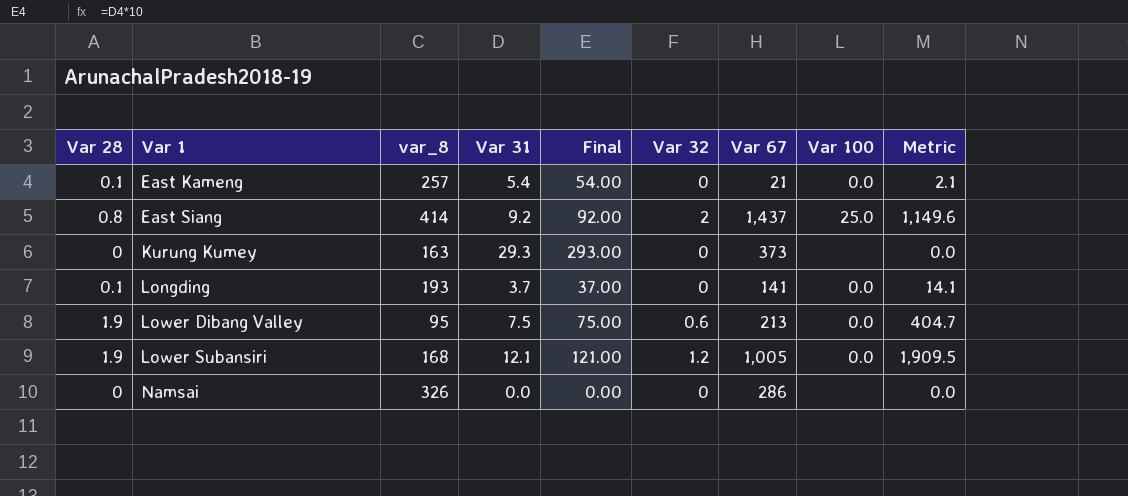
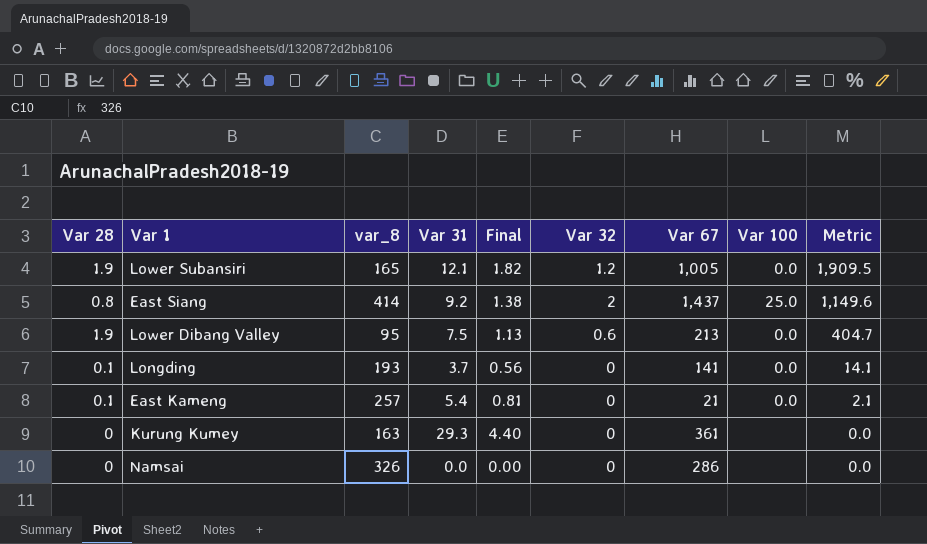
row order: Var 1 ascending -> Metric descending
column Final | formula: [Var 31] * 10 -> [Var 31] * 0.15
Lower Subansiri | var_8: 168 -> 165
Kurung Kumey | Var 67: 373 -> 361

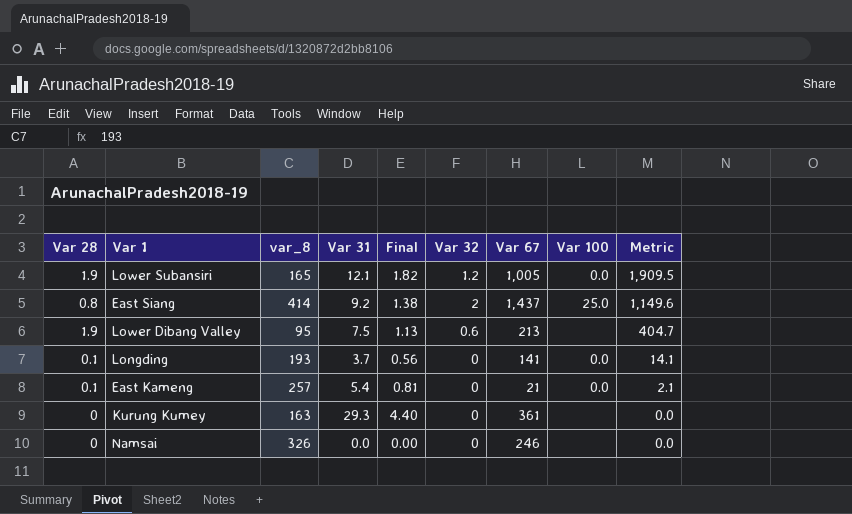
Lower Dibang Valley | Var 100: 0.0 -> none
Namsai | Var 67: 286 -> 246

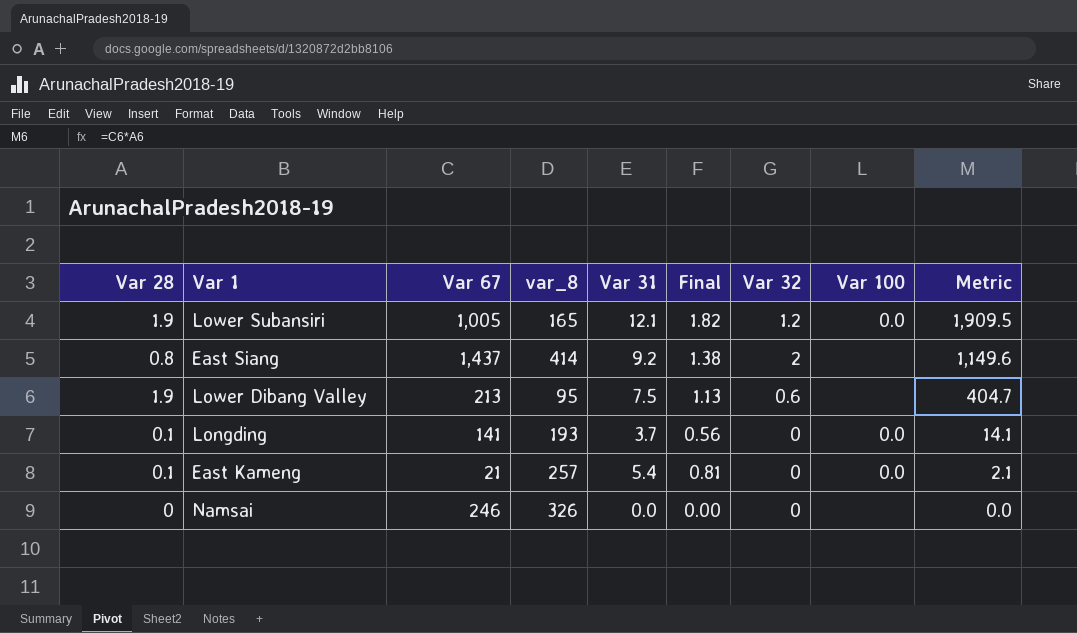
column Var 67 | position: 7 -> 3
row Kurung Kumey: 0 | 163 | 29.3 | 4.40 | 0 | 361 | none | 0.0 -> none
East Siang | Var 100: 25.0 -> none

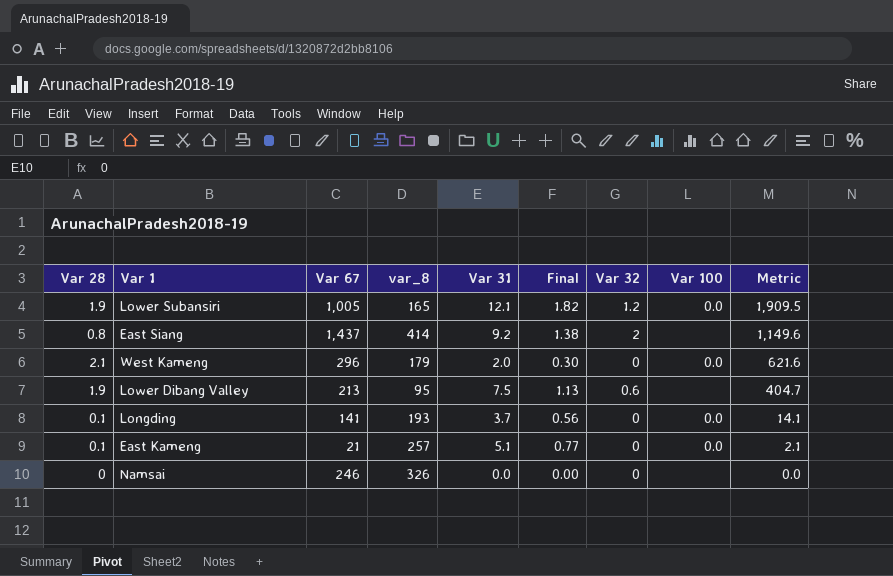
row West Kameng: none -> 2.1 | 296 | 179 | 2.0 | 0.30 | 0 | 0.0 | 621.6
East Kameng | Var 31: 5.4 -> 5.1
East Kameng | Final: 0.81 -> 0.77

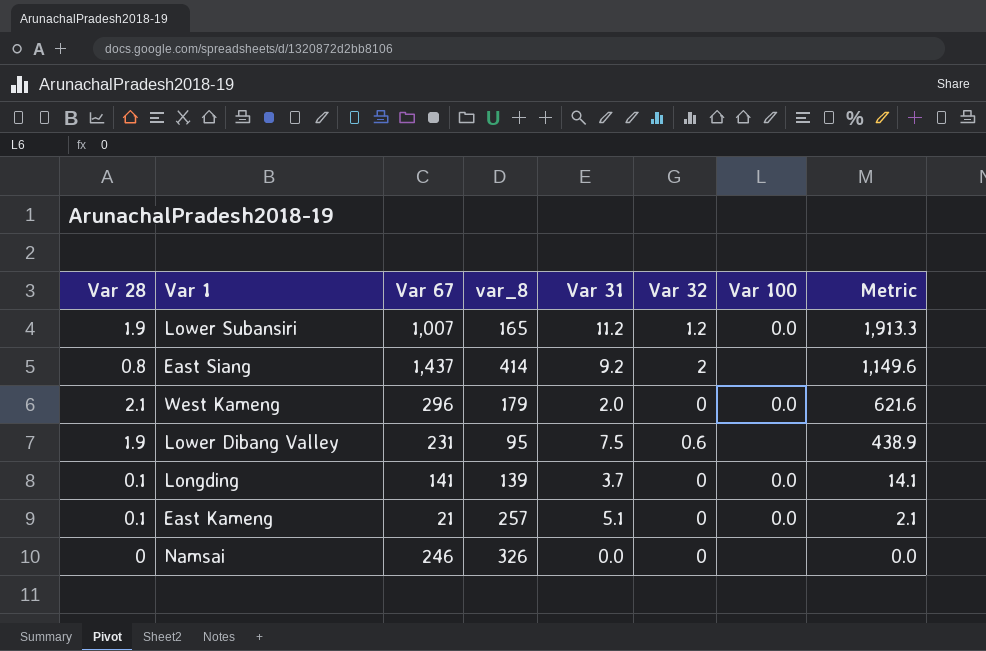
column Final | formula: [Var 31] * 0.15 -> none
Lower Subansiri | Var 67: 1,005 -> 1,007
Lower Subansiri | Var 31: 12.1 -> 11.2
Lower Subansiri | Metric: 1,909.5 -> 1,913.3
Lower Dibang Valley | Var 67: 213 -> 231
Lower Dibang Valley | Metric: 404.7 -> 438.9
Longding | var_8: 193 -> 139

